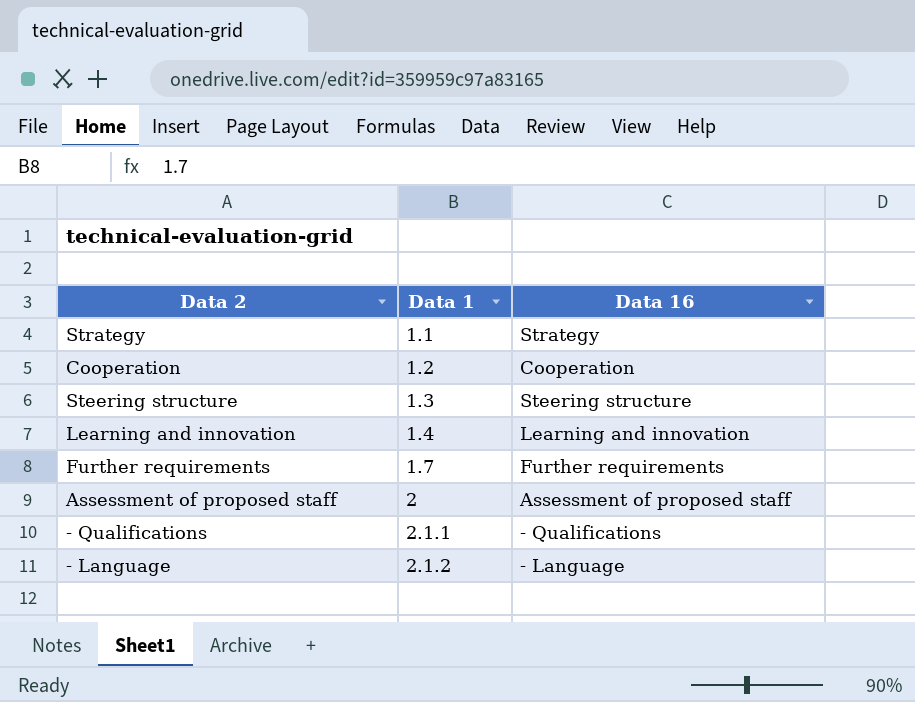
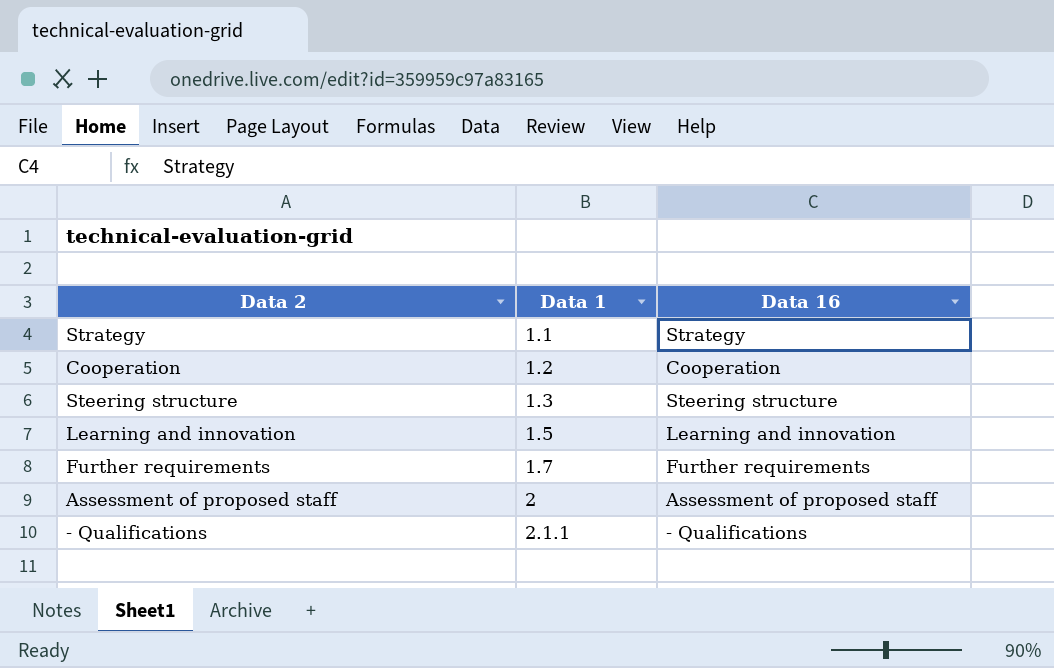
row - Language: 2.1.2 | - Language -> none
Learning and innovation | Data 1: 1.4 -> 1.5

